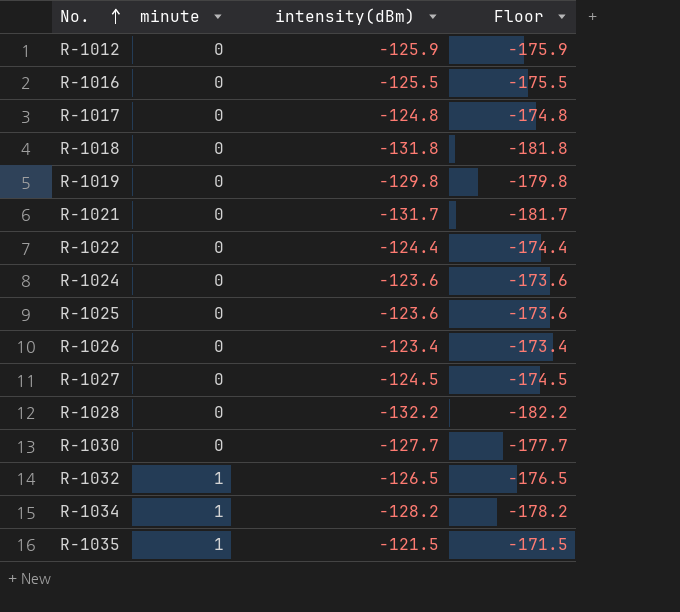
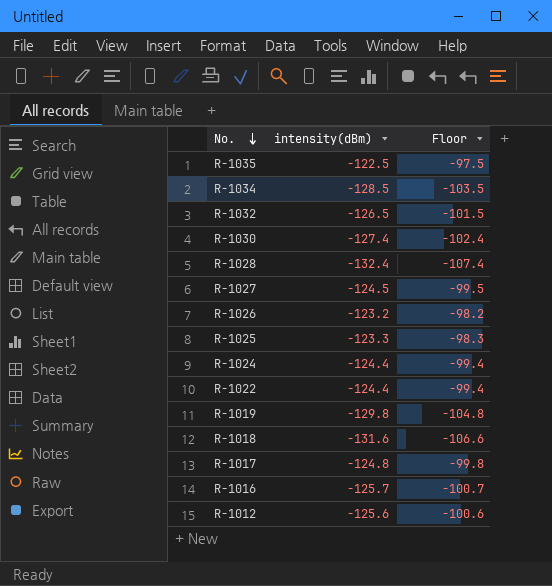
row order: No. ascending -> No. descending
column minute | position: 2 -> none
column Floor | formula: [intensity(dBm)] - 50 -> [intensity(dBm)] + 25
row R-1021: 0 | -131.7 | -181.7 -> none
R-1035 | intensity(dBm): -121.5 -> -122.5
R-1034 | intensity(dBm): -128.2 -> -128.5
R-1030 | intensity(dBm): -127.7 -> -127.4
R-1028 | intensity(dBm): -132.2 -> -132.4
R-1026 | intensity(dBm): -123.4 -> -123.2
R-1025 | intensity(dBm): -123.6 -> -123.3
R-1024 | intensity(dBm): -123.6 -> -124.4
R-1018 | intensity(dBm): -131.8 -> -131.6
R-1016 | intensity(dBm): -125.5 -> -125.7
R-1012 | intensity(dBm): -125.9 -> -125.6

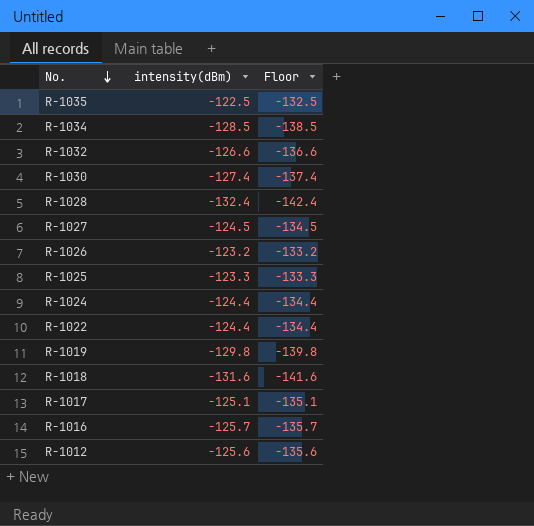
column Floor | formula: [intensity(dBm)] + 25 -> [intensity(dBm)] - 10
R-1032 | intensity(dBm): -126.5 -> -126.6
R-1017 | intensity(dBm): -124.8 -> -125.1

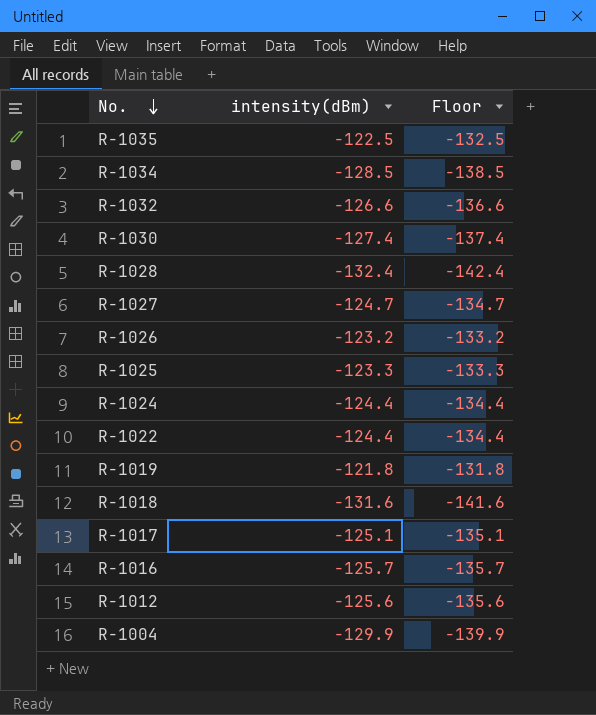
R-1027 | intensity(dBm): -124.5 -> -124.7
R-1027 | Floor: -134.5 -> -134.7
R-1019 | intensity(dBm): -129.8 -> -121.8
R-1019 | Floor: -139.8 -> -131.8
row R-1004: none -> -129.9 | -139.9

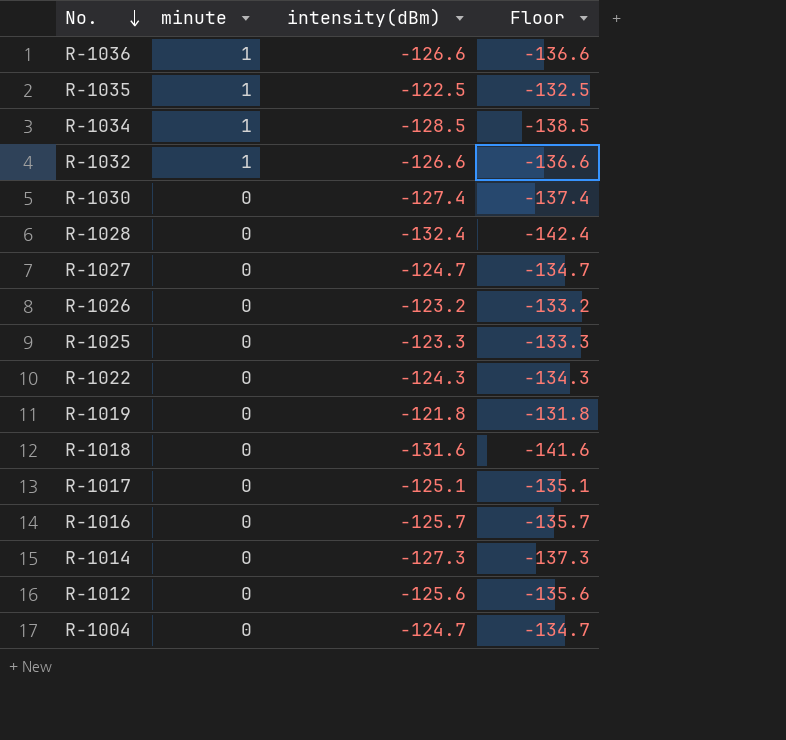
column minute | position: none -> 2
row R-1024: -124.4 | -134.4 -> none
row R-1036: none -> 1 | -126.6 | -136.6
R-1022 | intensity(dBm): -124.4 -> -124.3
R-1022 | Floor: -134.4 -> -134.3
row R-1014: none -> 0 | -127.3 | -137.3
R-1004 | intensity(dBm): -129.9 -> -124.7
R-1004 | Floor: -139.9 -> -134.7

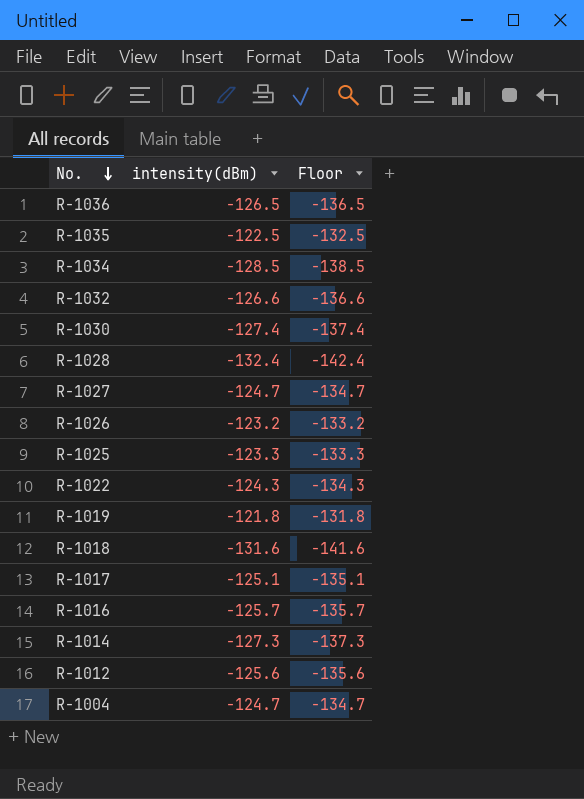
column minute | position: 2 -> none
R-1036 | intensity(dBm): -126.6 -> -126.5
R-1036 | Floor: -136.6 -> -136.5

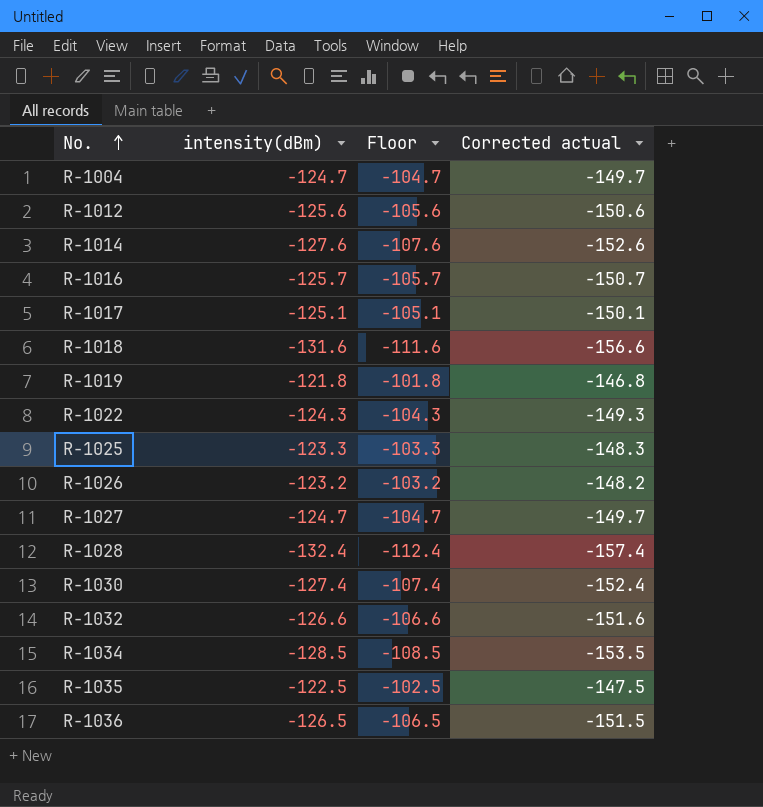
row order: No. descending -> No. ascending
column Floor | formula: [intensity(dBm)] - 10 -> [intensity(dBm)] + 20
column Corrected actual | formula: none -> [intensity(dBm)] - 25
R-1014 | intensity(dBm): -127.3 -> -127.6

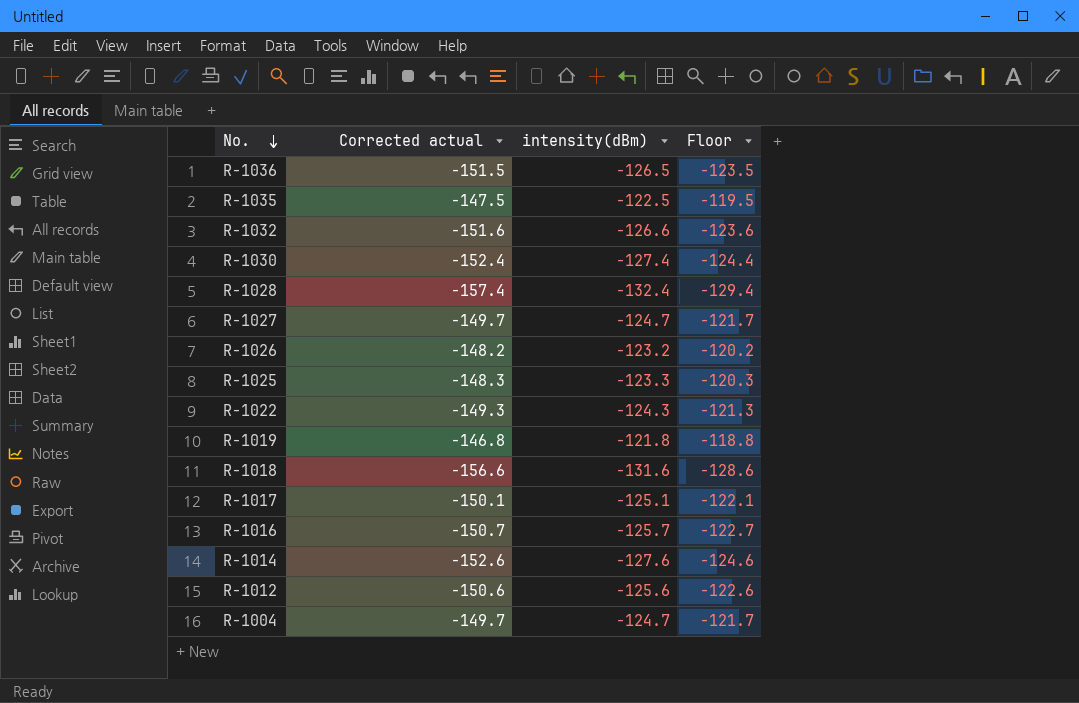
row order: No. ascending -> No. descending
column Corrected actual | position: 4 -> 2
column Floor | formula: [intensity(dBm)] + 20 -> [intensity(dBm)] + 3
row R-1034: -128.5 | -108.5 | -153.5 -> none

